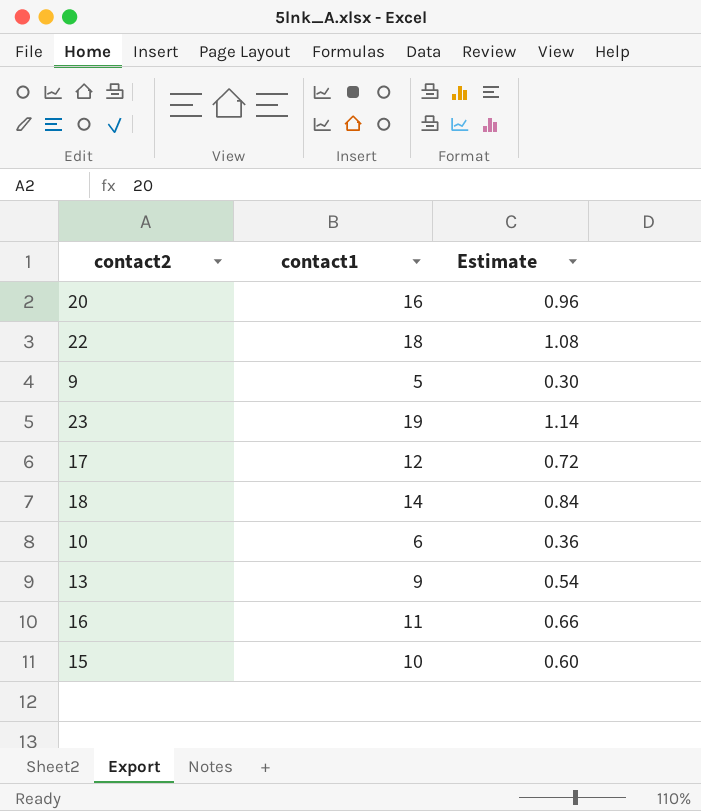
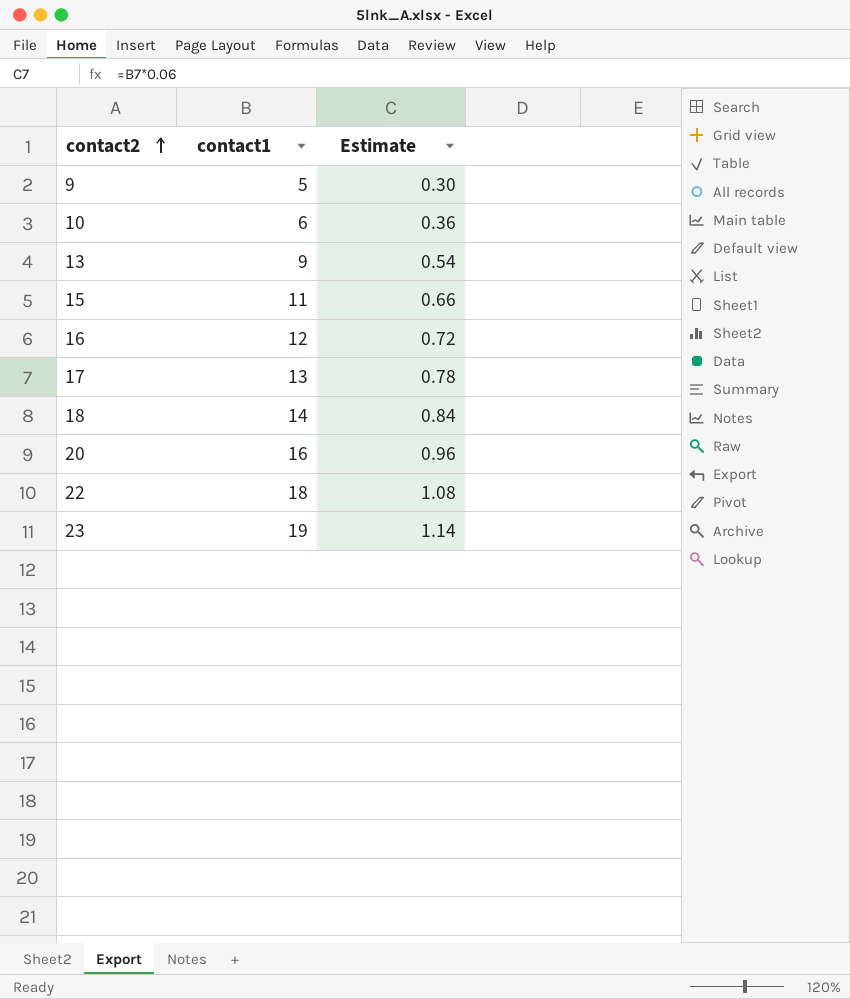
row order: none -> contact2 ascending
15 | contact1: 10 -> 11
15 | Estimate: 0.60 -> 0.66
16 | contact1: 11 -> 12
16 | Estimate: 0.66 -> 0.72
17 | contact1: 12 -> 13
17 | Estimate: 0.72 -> 0.78

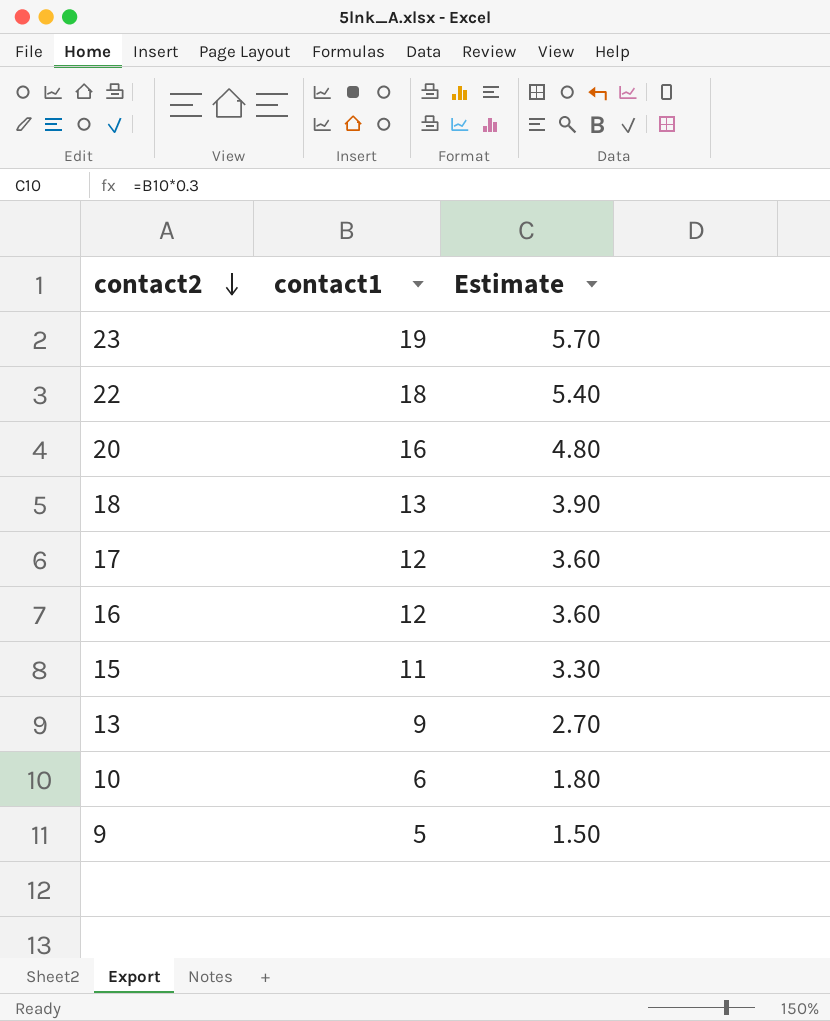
row order: contact2 ascending -> contact2 descending
column Estimate | formula: [contact1] * 0.06 -> [contact1] * 0.3
18 | contact1: 14 -> 13
17 | contact1: 13 -> 12

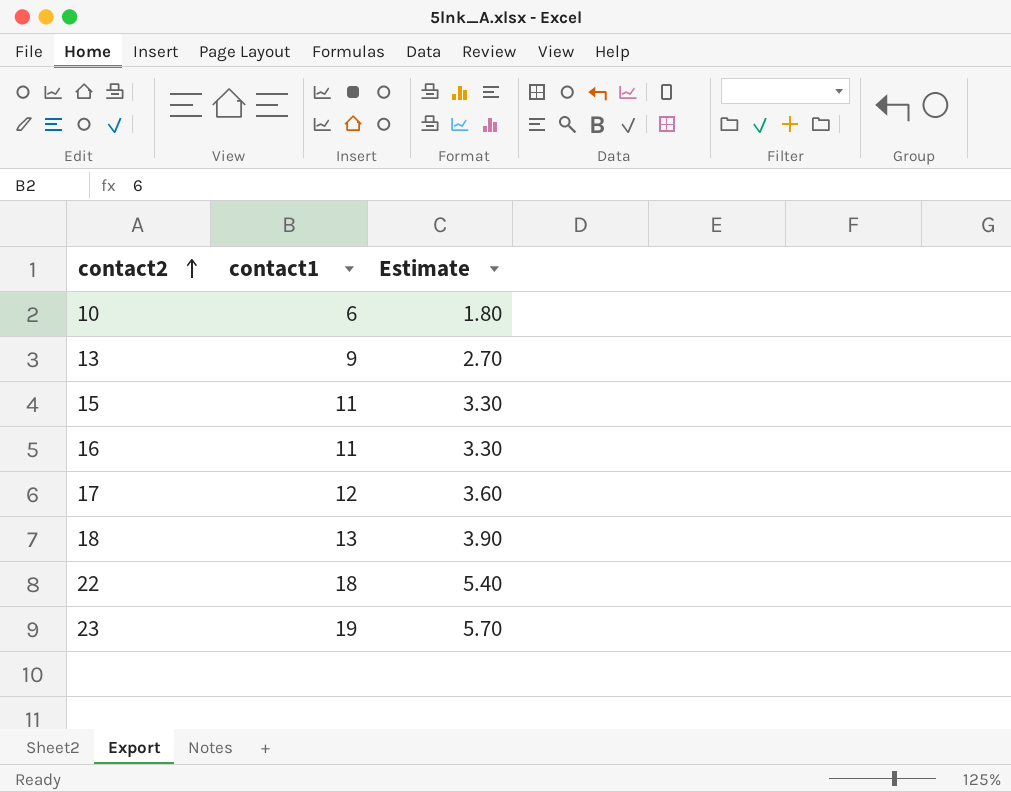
row order: contact2 descending -> contact2 ascending
row 20: 16 | 4.80 -> none
row 9: 5 | 1.50 -> none
16 | contact1: 12 -> 11
16 | Estimate: 3.60 -> 3.30

